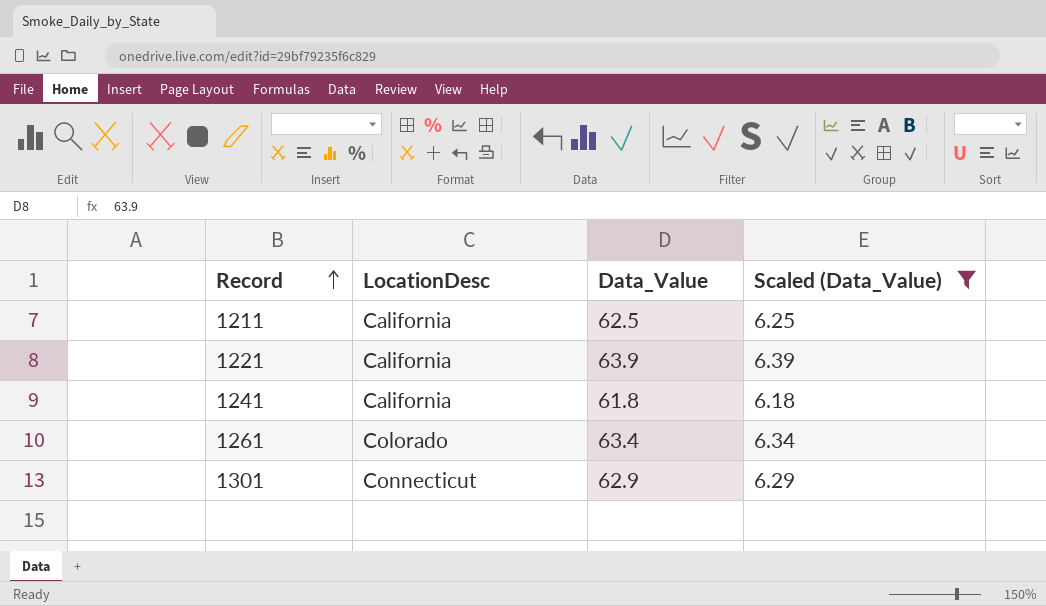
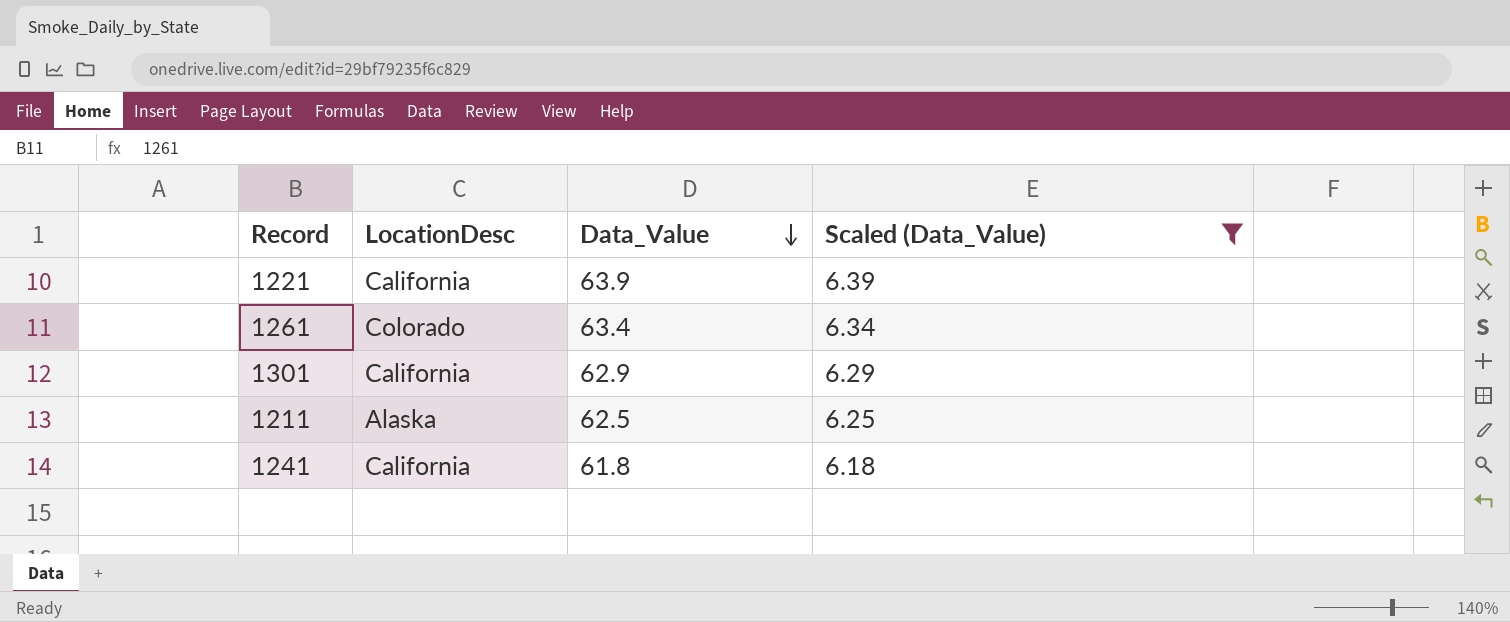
row order: Record ascending -> Data_Value descending
1301 | LocationDesc: Connecticut -> California
1211 | LocationDesc: California -> Alaska

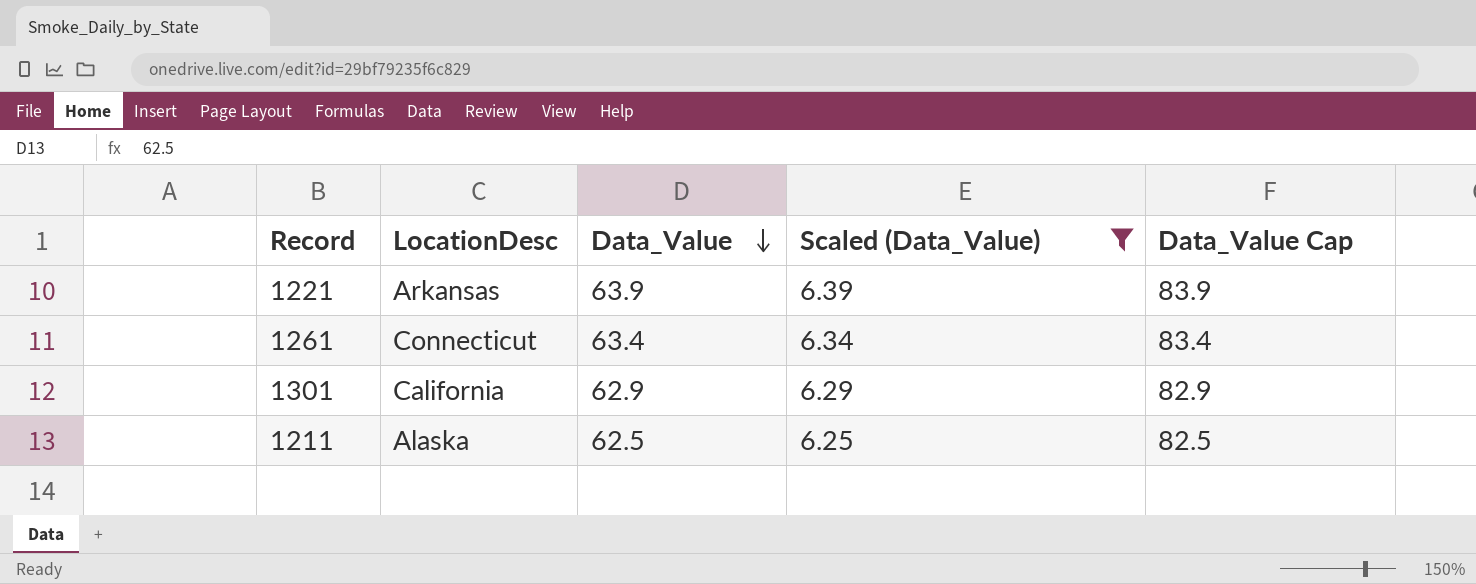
column Data_Value Cap | formula: none -> [Data_Value] + 20
row 1241: California | 61.8 | 6.18 -> none
1221 | LocationDesc: California -> Arkansas
1261 | LocationDesc: Colorado -> Connecticut

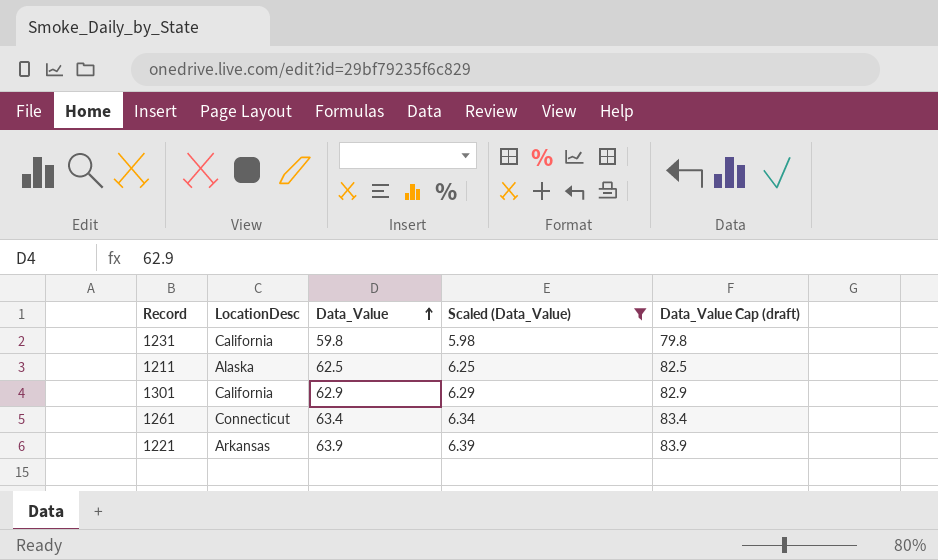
row order: Data_Value descending -> Data_Value ascending
column name: Data_Value Cap -> Data_Value Cap (draft)
row 1231: none -> California | 59.8 | 5.98 | 79.8

